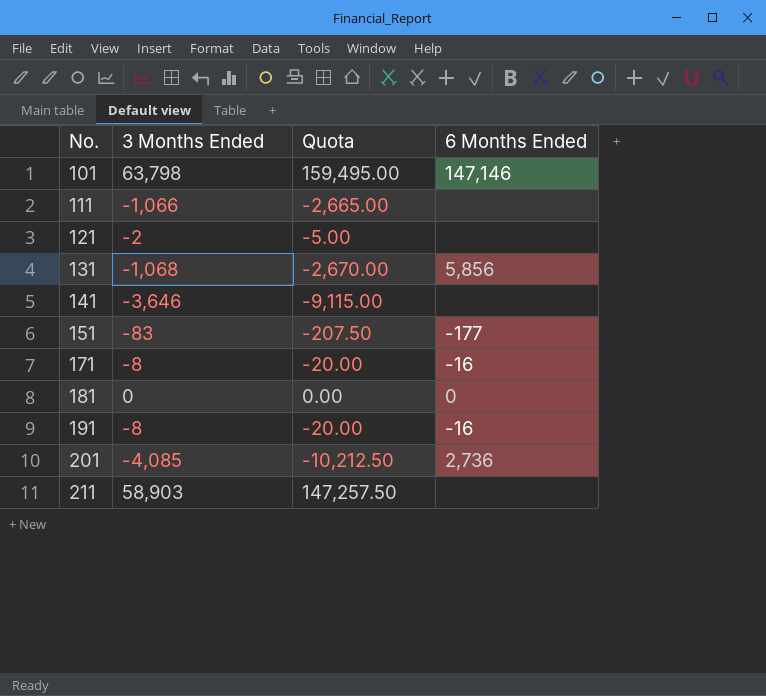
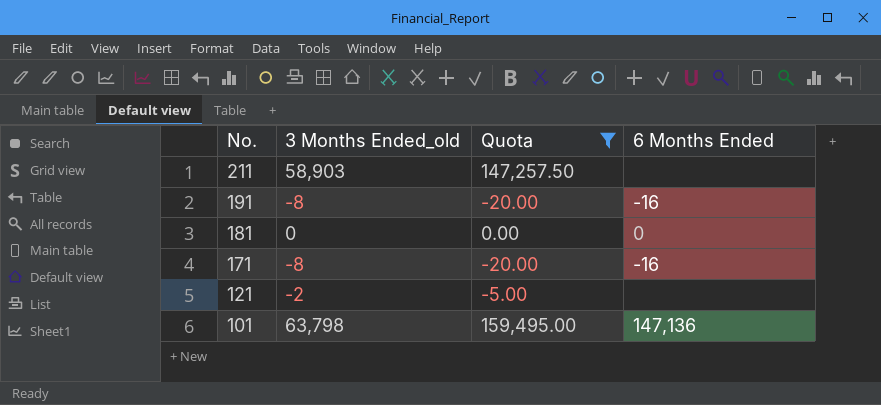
filter: none -> Quota >= -20.00
row order: No. ascending -> No. descending
column name: 3 Months Ended -> 3 Months Ended_old
101 | 6 Months Ended: 147,146 -> 147,136

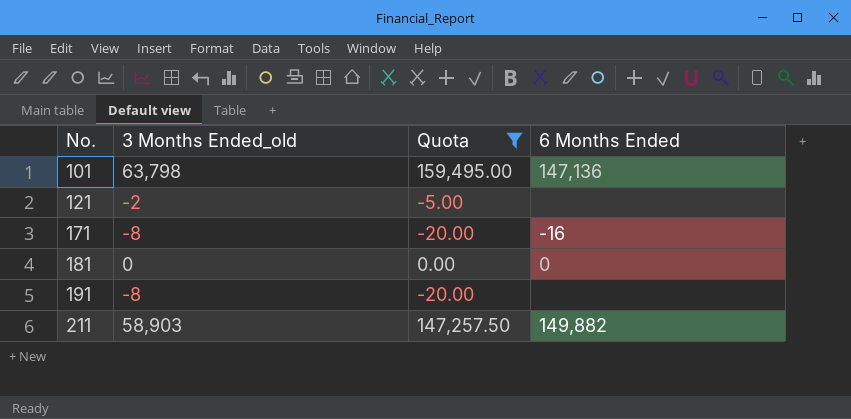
row order: No. descending -> No. ascending
191 | 6 Months Ended: -16 -> none
211 | 6 Months Ended: none -> 149,882

